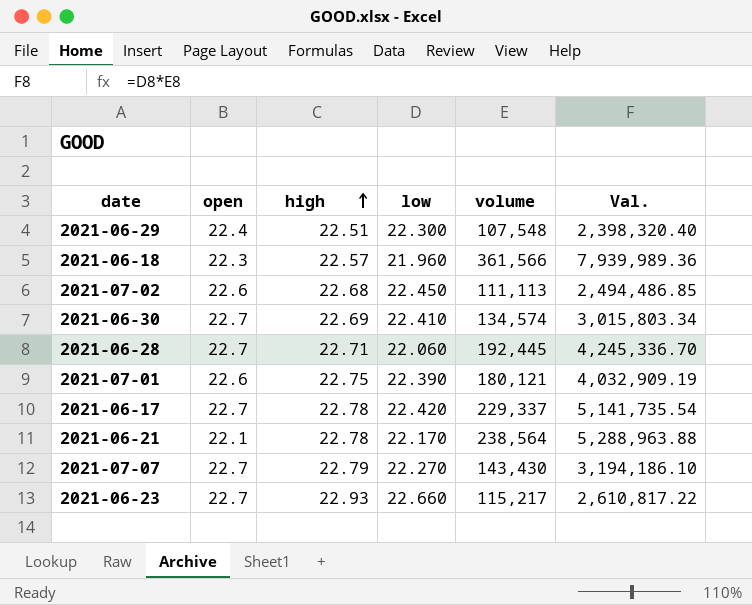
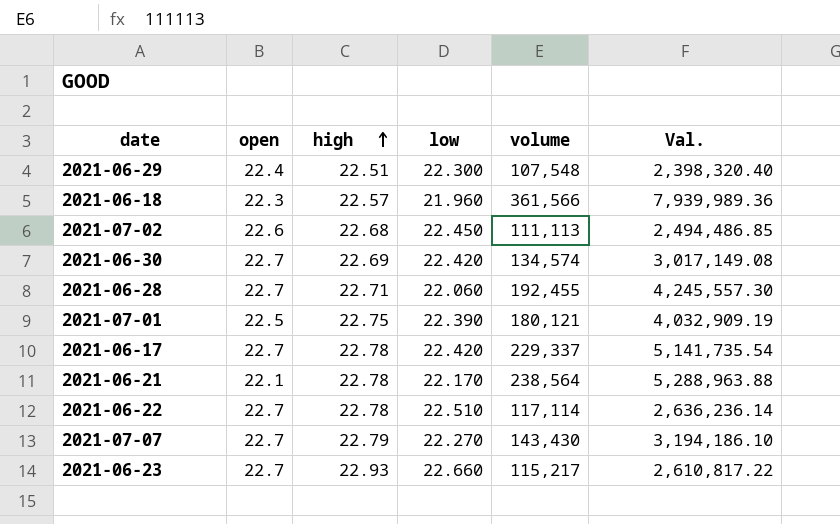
2021-06-30 | low: 22.410 -> 22.420
2021-06-30 | Val.: 3,015,803.34 -> 3,017,149.08
2021-06-28 | volume: 192,445 -> 192,455
2021-06-28 | Val.: 4,245,336.70 -> 4,245,557.30
2021-07-01 | open: 22.6 -> 22.5
row 2021-06-22: none -> 22.7 | 22.78 | 22.510 | 117,114 | 2,636,236.14

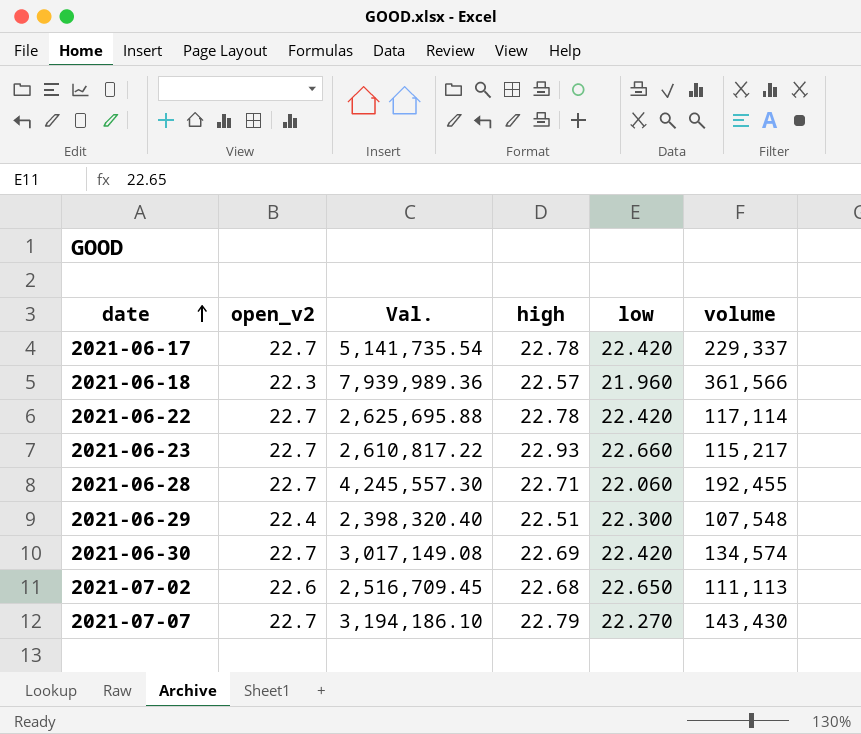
row order: high ascending -> date ascending
column name: open -> open_v2
column Val. | position: 6 -> 3
row 2021-07-01: 22.5 | 22.75 | 22.390 | 180,121 | 4,032,909.19 -> none
row 2021-06-21: 22.1 | 22.78 | 22.170 | 238,564 | 5,288,963.88 -> none
2021-06-22 | Val.: 2,636,236.14 -> 2,625,695.88
2021-06-22 | low: 22.510 -> 22.420
2021-07-02 | Val.: 2,494,486.85 -> 2,516,709.45
2021-07-02 | low: 22.450 -> 22.650

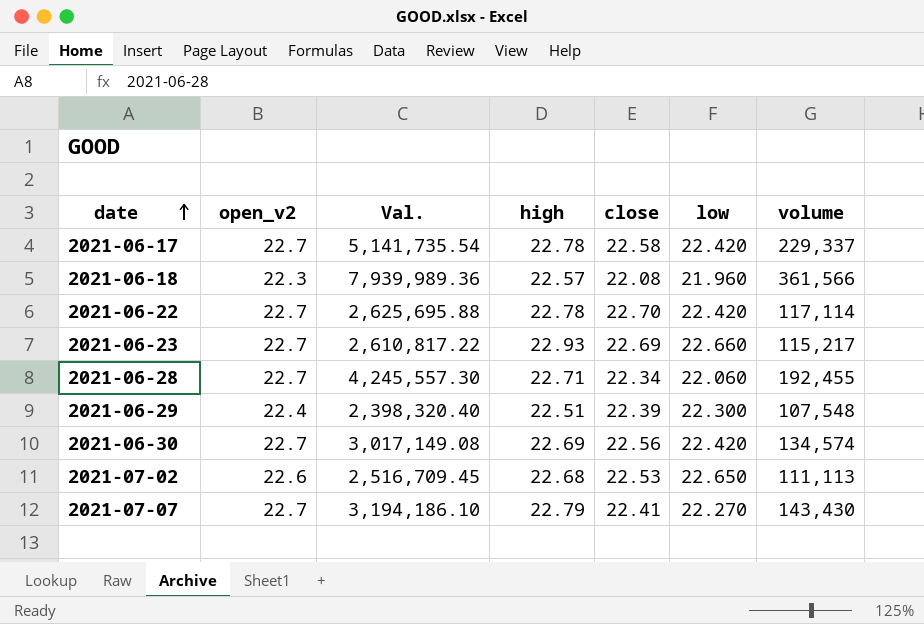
column close | position: none -> 5

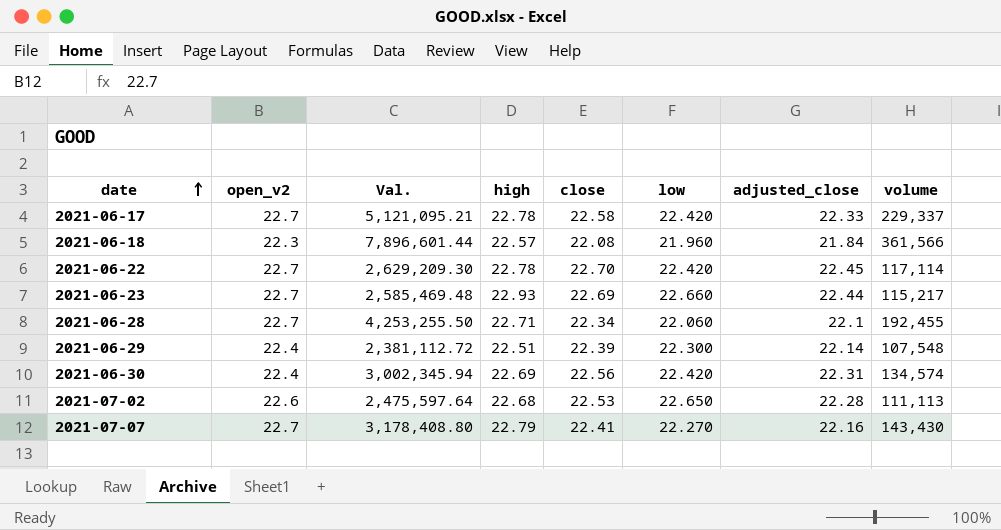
column Val. | formula: [low] * [volume] -> [adjusted_close] * [volume]
column adjusted_close | position: none -> 7
2021-06-30 | open_v2: 22.7 -> 22.4

